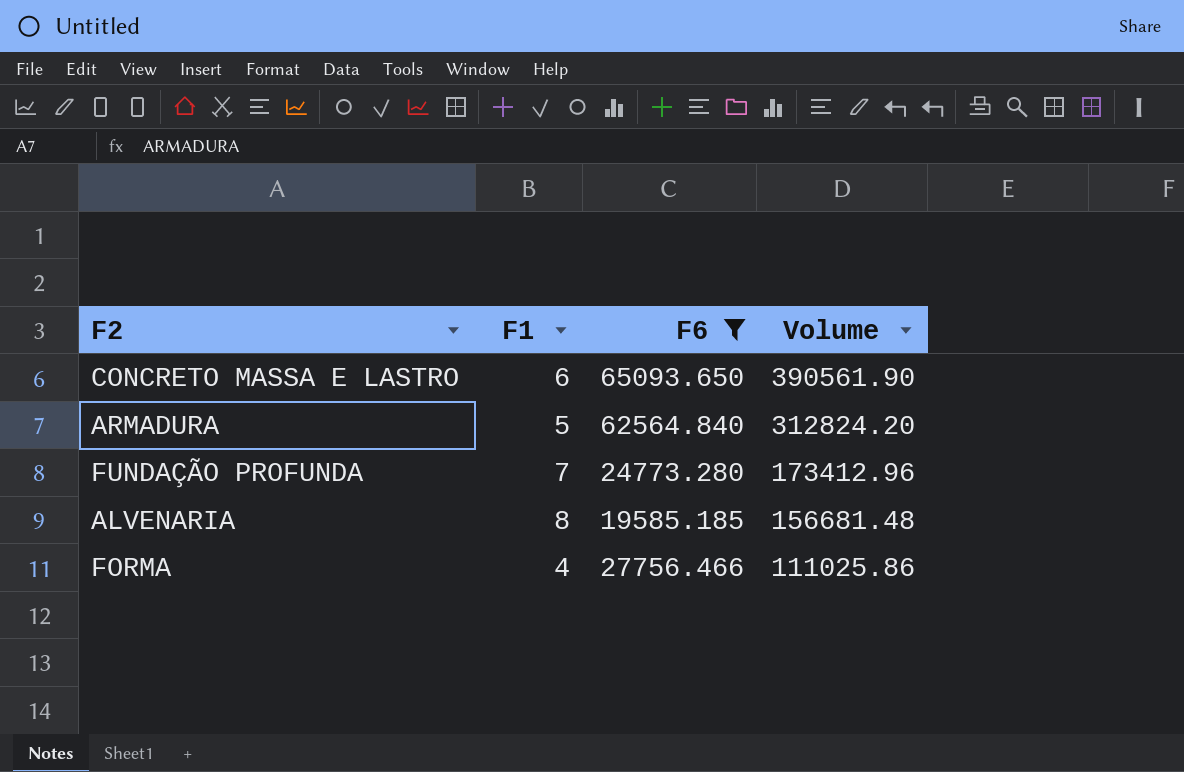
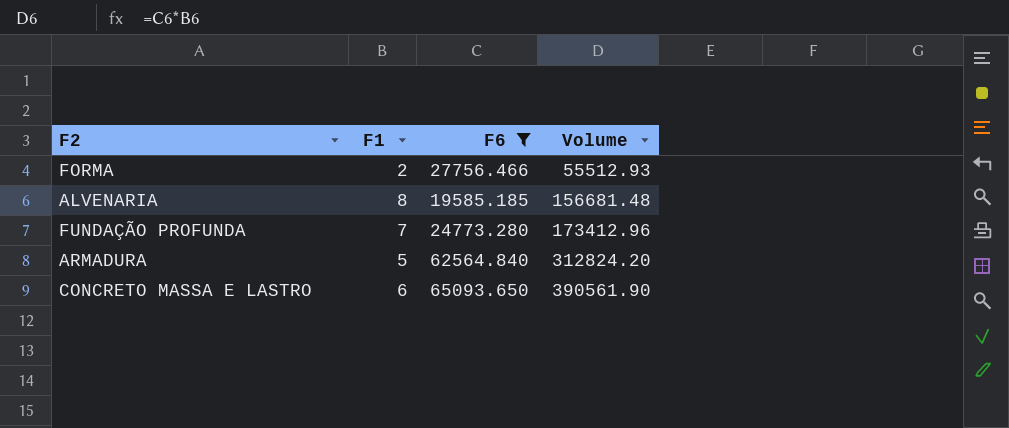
row order: Volume descending -> Volume ascending
FORMA | F1: 4 -> 2
FORMA | Volume: 111025.86 -> 55512.93

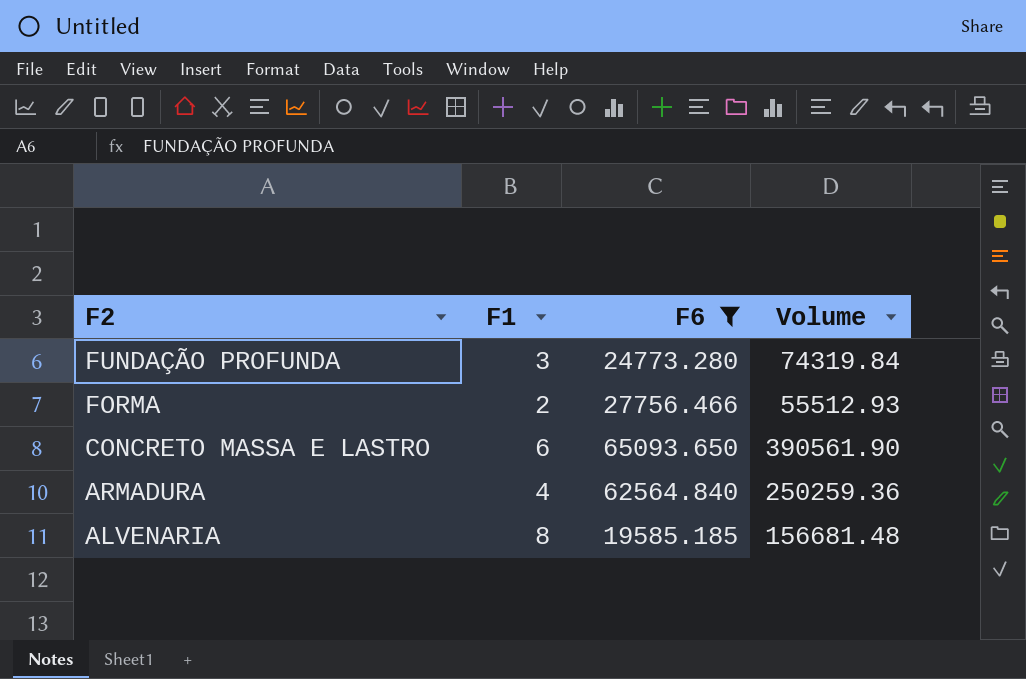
row order: Volume ascending -> F2 descending
FUNDAÇÃO PROFUNDA | F1: 7 -> 3
FUNDAÇÃO PROFUNDA | Volume: 173412.96 -> 74319.84
ARMADURA | F1: 5 -> 4
ARMADURA | Volume: 312824.20 -> 250259.36

